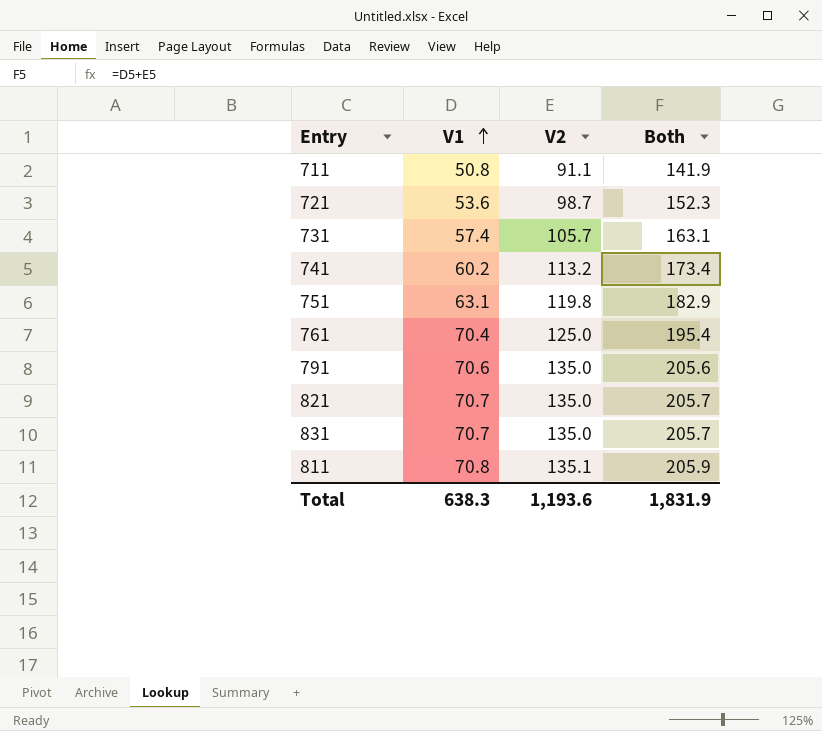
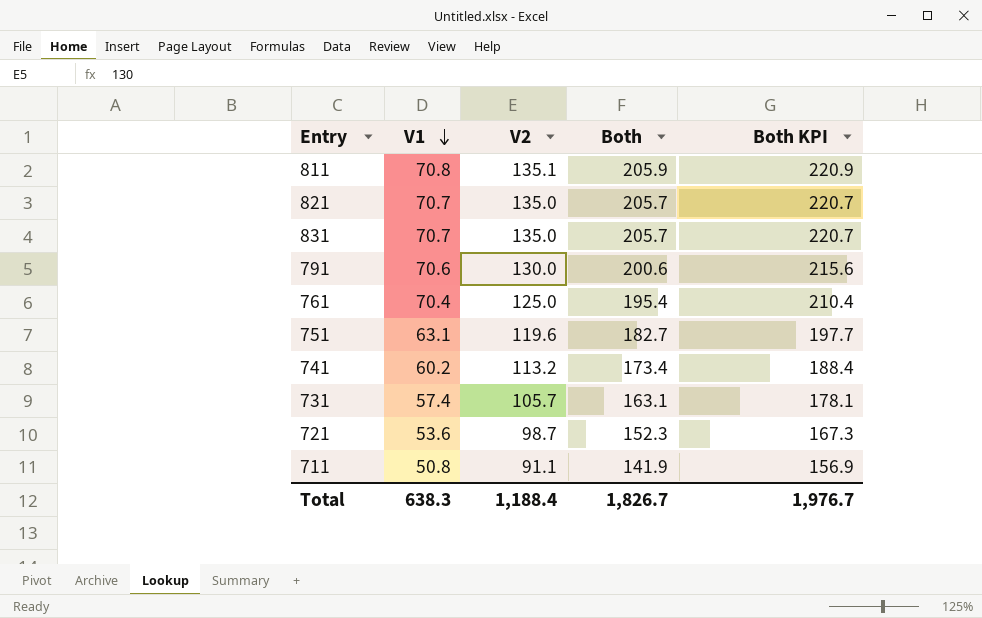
row order: V1 ascending -> V1 descending
column Both KPI | formula: none -> [Both] + 15
791 | V2: 135.0 -> 130.0
791 | Both: 205.6 -> 200.6
751 | V2: 119.8 -> 119.6
751 | Both: 182.9 -> 182.7
Total | V2: 1,193.6 -> 1,188.4
Total | Both: 1,831.9 -> 1,826.7

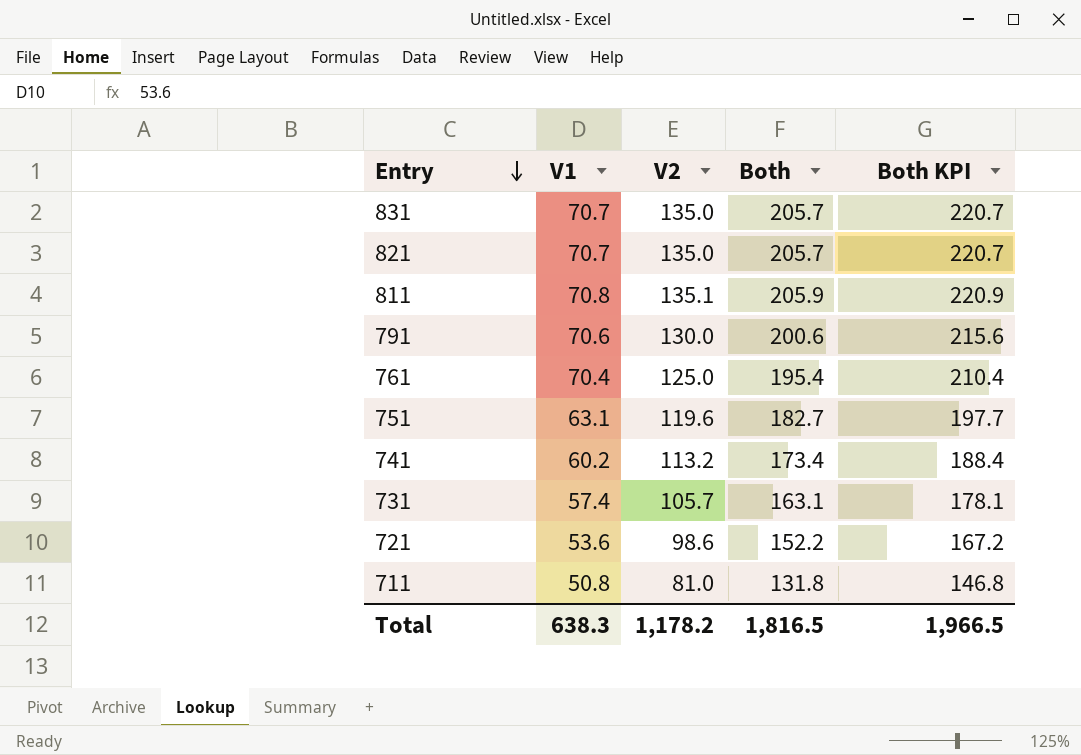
row order: V1 descending -> Entry descending
721 | V2: 98.7 -> 98.6
721 | Both: 152.3 -> 152.2
721 | Both KPI: 167.3 -> 167.2
711 | V2: 91.1 -> 81.0
711 | Both: 141.9 -> 131.8
711 | Both KPI: 156.9 -> 146.8
Total | V2: 1,188.4 -> 1,178.2
Total | Both: 1,826.7 -> 1,816.5
Total | Both KPI: 1,976.7 -> 1,966.5

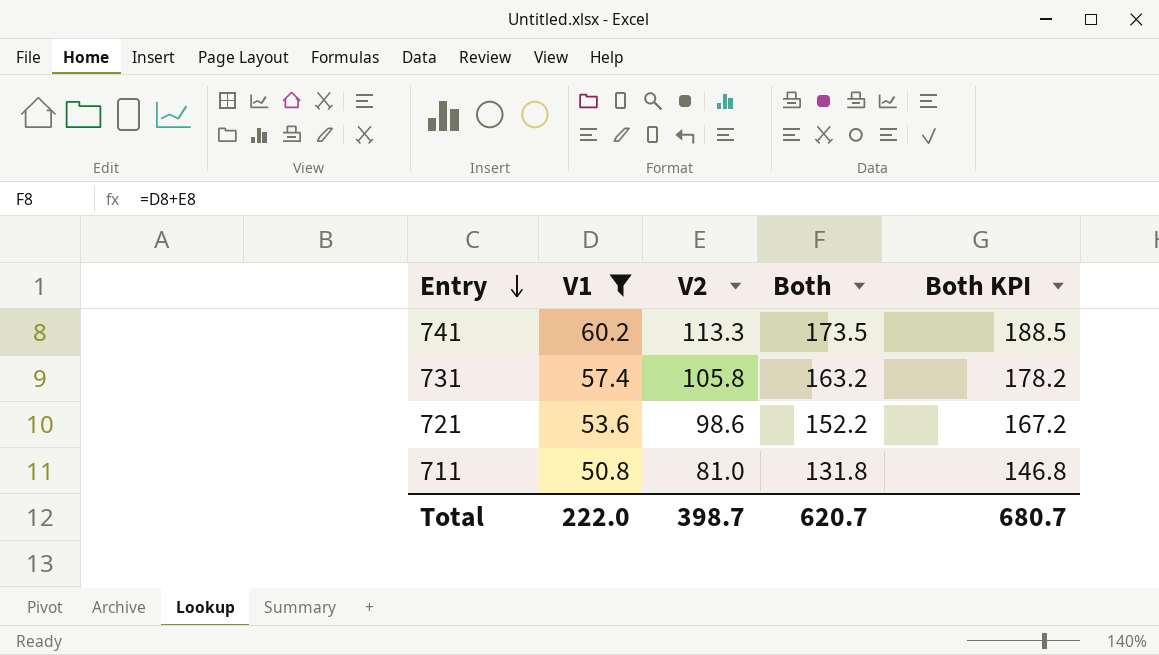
filter: none -> V1 <= 60.2
741 | V2: 113.2 -> 113.3
741 | Both: 173.4 -> 173.5
741 | Both KPI: 188.4 -> 188.5
731 | V2: 105.7 -> 105.8
731 | Both: 163.1 -> 163.2
731 | Both KPI: 178.1 -> 178.2
Total | V1: 638.3 -> 222.0
Total | V2: 1,178.2 -> 398.7
Total | Both: 1,816.5 -> 620.7
Total | Both KPI: 1,966.5 -> 680.7

